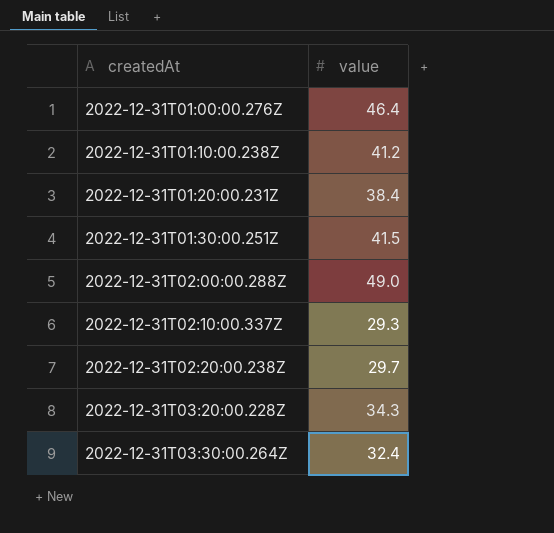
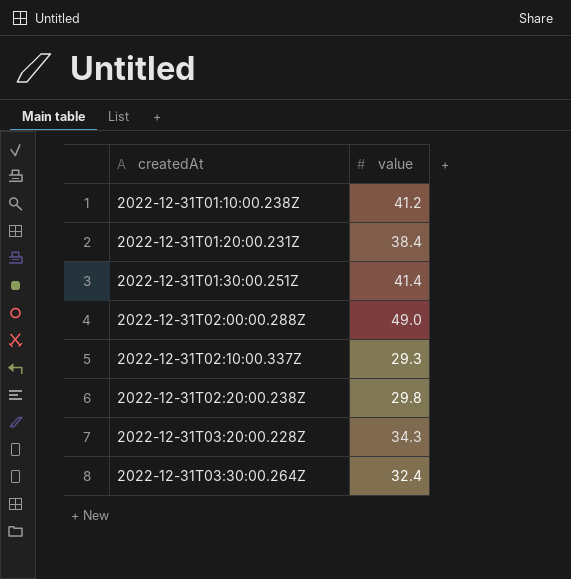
row 2022-12-31T01:00:00.276Z: 46.4 -> none
2022-12-31T01:30:00.251Z | value: 41.5 -> 41.4
2022-12-31T02:20:00.238Z | value: 29.7 -> 29.8

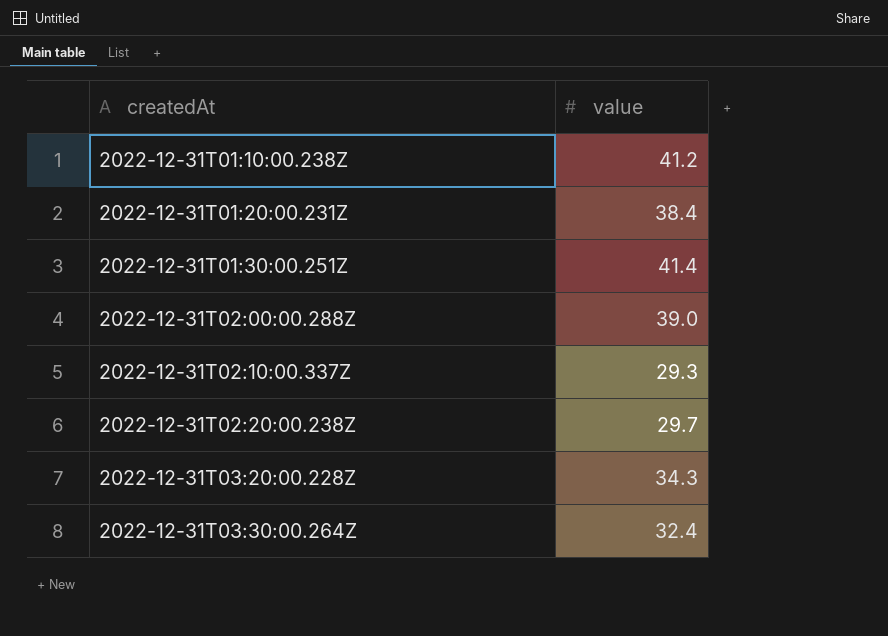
2022-12-31T02:00:00.288Z | value: 49.0 -> 39.0
2022-12-31T02:20:00.238Z | value: 29.8 -> 29.7

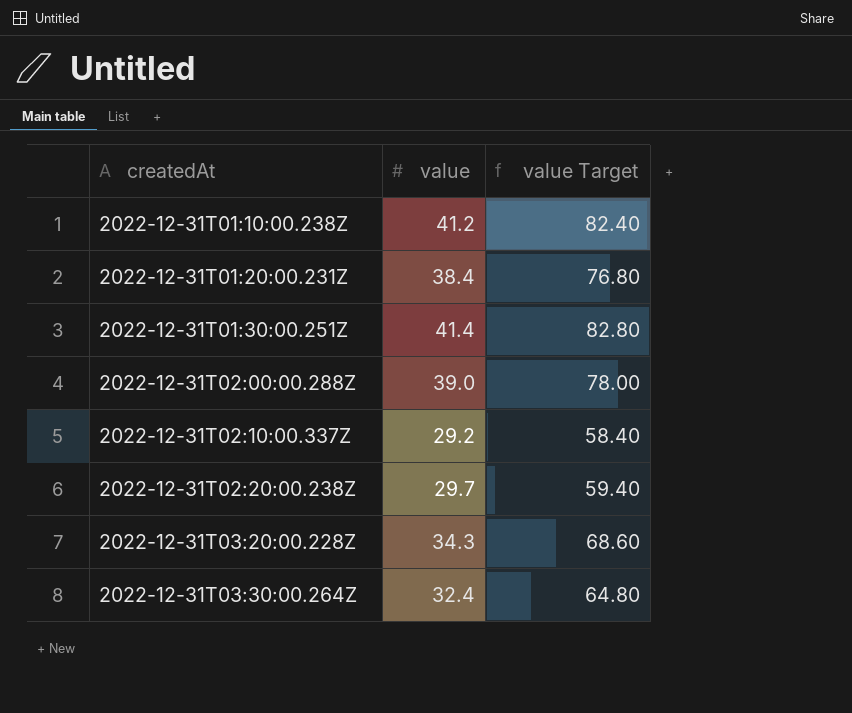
column value Target | formula: none -> [value] * 2
2022-12-31T02:10:00.337Z | value: 29.3 -> 29.2

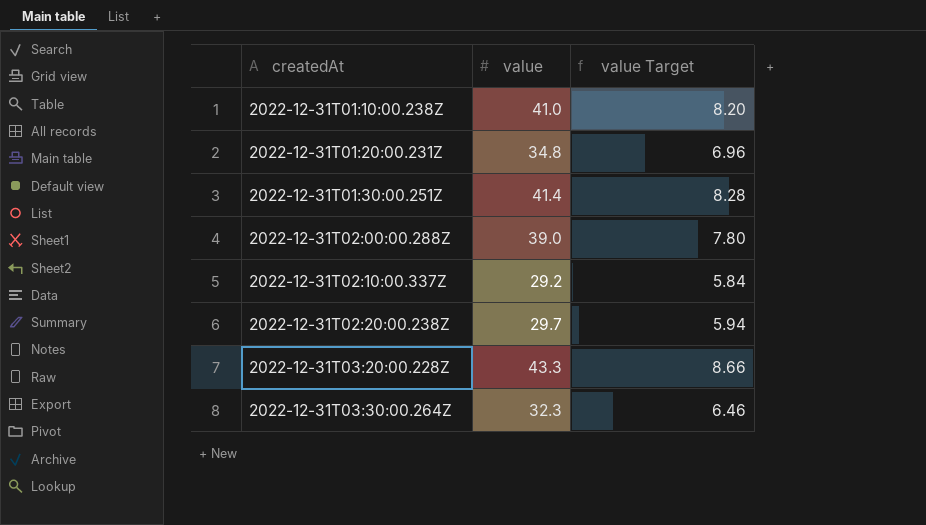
column value Target | formula: [value] * 2 -> [value] * 0.2
2022-12-31T01:10:00.238Z | value: 41.2 -> 41.0
2022-12-31T01:20:00.231Z | value: 38.4 -> 34.8
2022-12-31T03:20:00.228Z | value: 34.3 -> 43.3
2022-12-31T03:30:00.264Z | value: 32.4 -> 32.3

